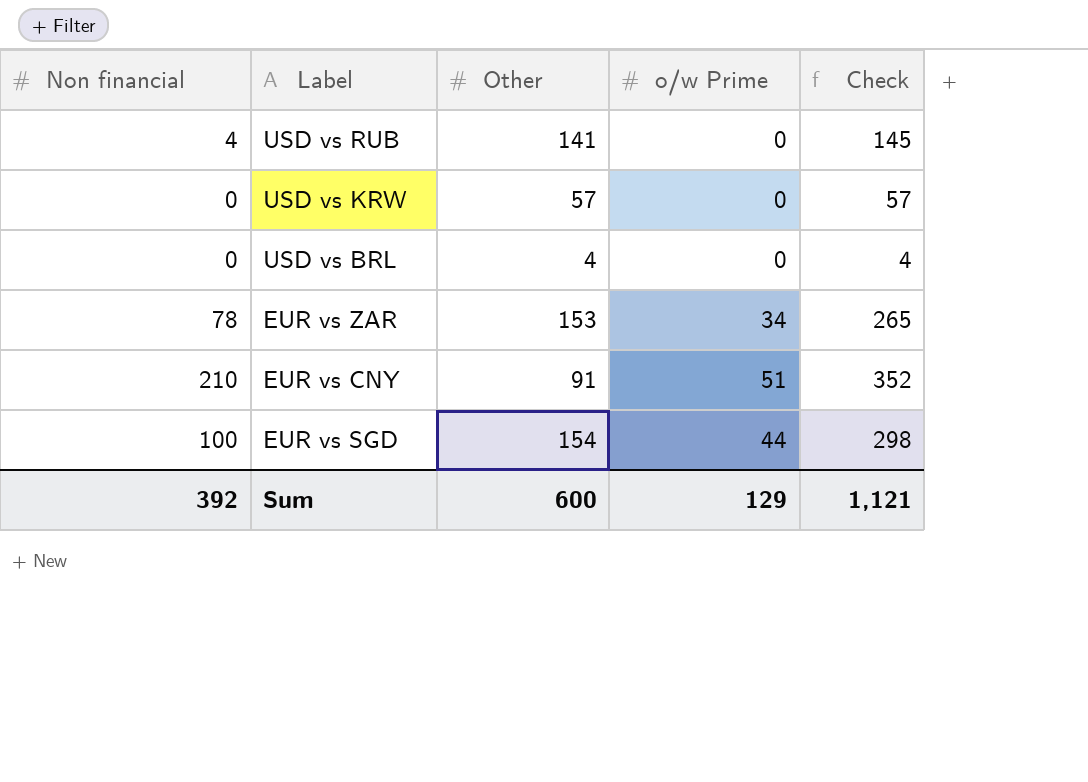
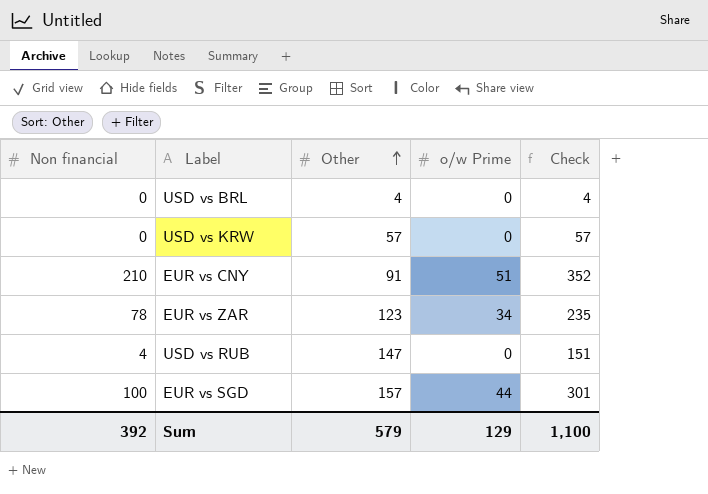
row order: none -> Other ascending
EUR vs ZAR | Other: 153 -> 123
EUR vs ZAR | Check: 265 -> 235
USD vs RUB | Other: 141 -> 147
USD vs RUB | Check: 145 -> 151
EUR vs SGD | Other: 154 -> 157
EUR vs SGD | Check: 298 -> 301
Sum | Other: 600 -> 579
Sum | Check: 1,121 -> 1,100

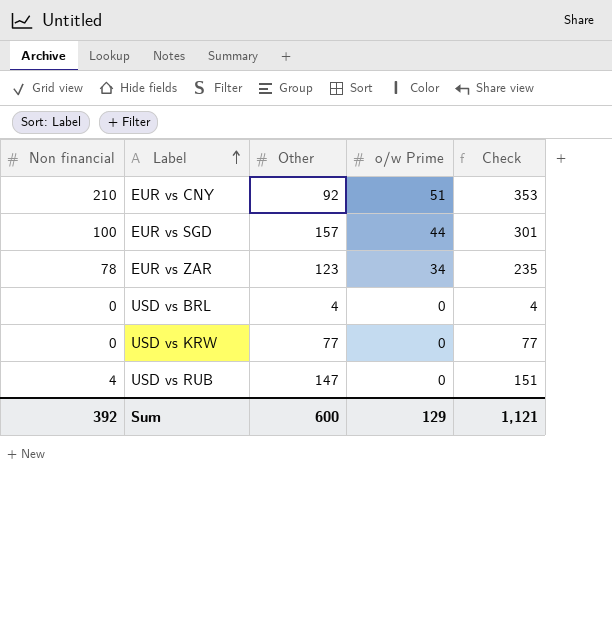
row order: Other ascending -> Label ascending
EUR vs CNY | Other: 91 -> 92
EUR vs CNY | Check: 352 -> 353
USD vs KRW | Other: 57 -> 77
USD vs KRW | Check: 57 -> 77
Sum | Other: 579 -> 600
Sum | Check: 1,100 -> 1,121

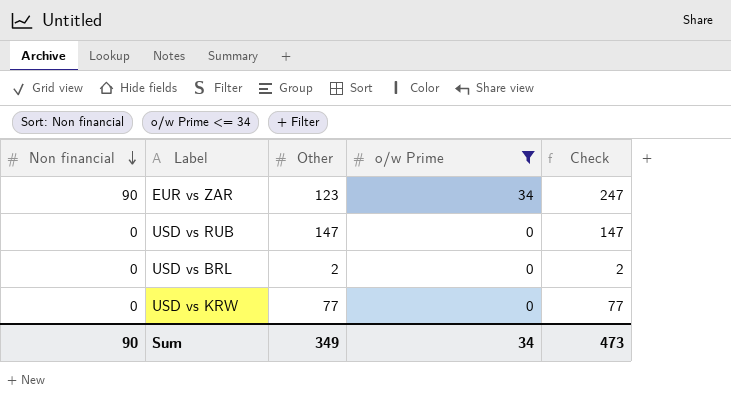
filter: none -> o/w Prime <= 34
row order: Label ascending -> Non financial descending
EUR vs ZAR | Non financial: 78 -> 90
EUR vs ZAR | Check: 235 -> 247
USD vs RUB | Non financial: 4 -> 0
USD vs RUB | Check: 151 -> 147
USD vs BRL | Other: 4 -> 2
USD vs BRL | Check: 4 -> 2
Sum | Non financial: 392 -> 90
Sum | Other: 600 -> 349
Sum | o/w Prime: 129 -> 34
Sum | Check: 1,121 -> 473

